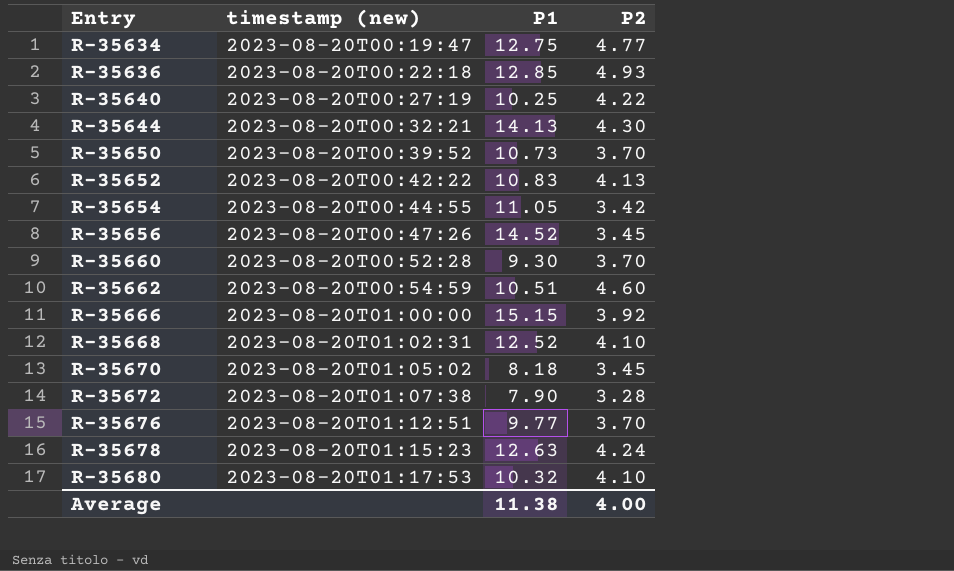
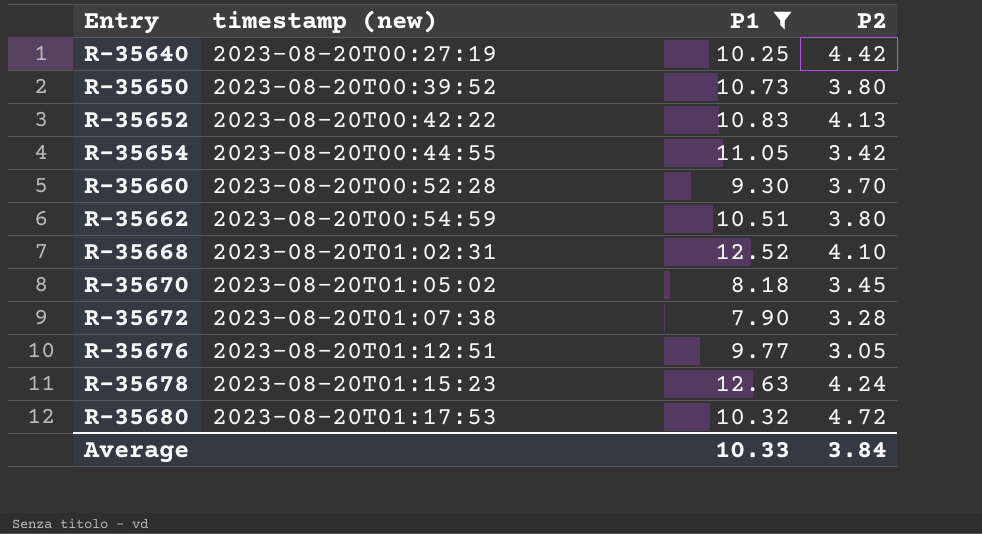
filter: none -> P1 <= 12.63
R-35640 | P2: 4.22 -> 4.42
R-35650 | P2: 3.70 -> 3.80
R-35662 | P2: 4.60 -> 3.80
R-35676 | P2: 3.70 -> 3.05
R-35680 | P2: 4.10 -> 4.72
Average | P1: 11.38 -> 10.33
Average | P2: 4.00 -> 3.84

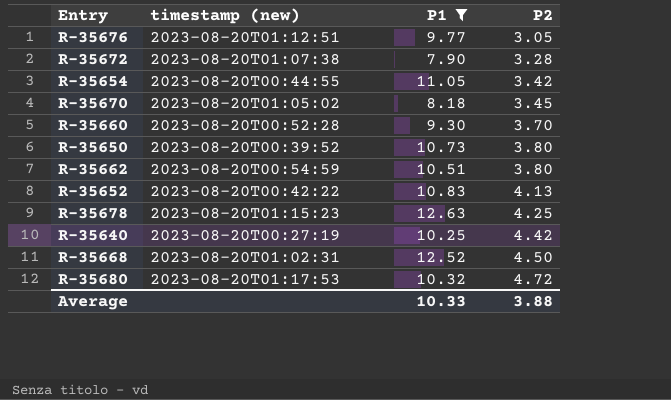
row order: Entry ascending -> P2 ascending
R-35678 | P2: 4.24 -> 4.25
R-35668 | P2: 4.10 -> 4.50
Average | P2: 3.84 -> 3.88

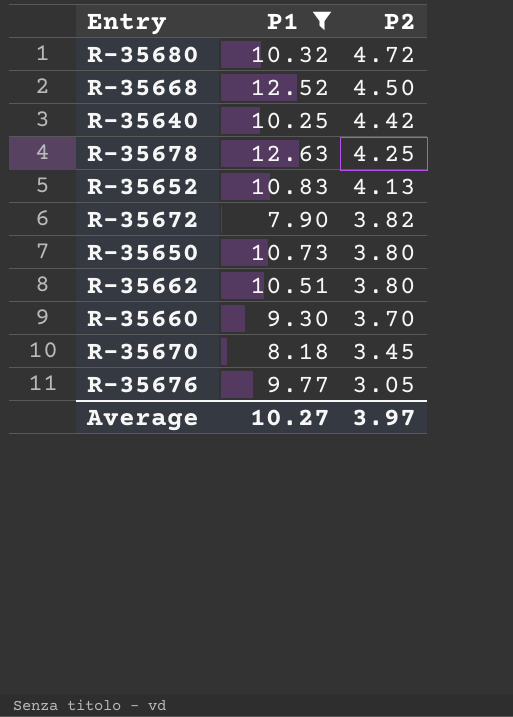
row order: P2 ascending -> P2 descending
column timestamp (new) | position: 2 -> none
row R-35654: 2023-08-20T00:44:55 | 11.05 | 3.42 -> none
R-35672 | P2: 3.28 -> 3.82
Average | P1: 10.33 -> 10.27
Average | P2: 3.88 -> 3.97

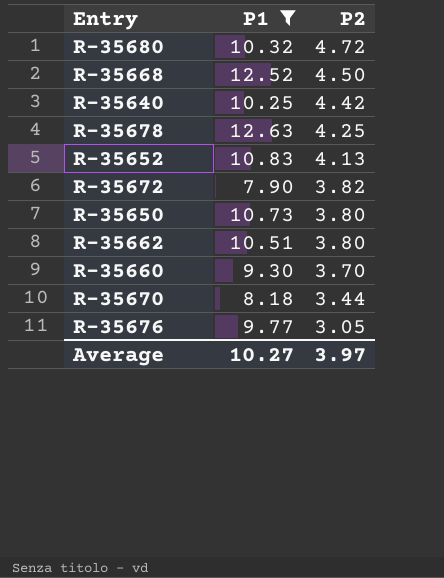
R-35670 | P2: 3.45 -> 3.44

